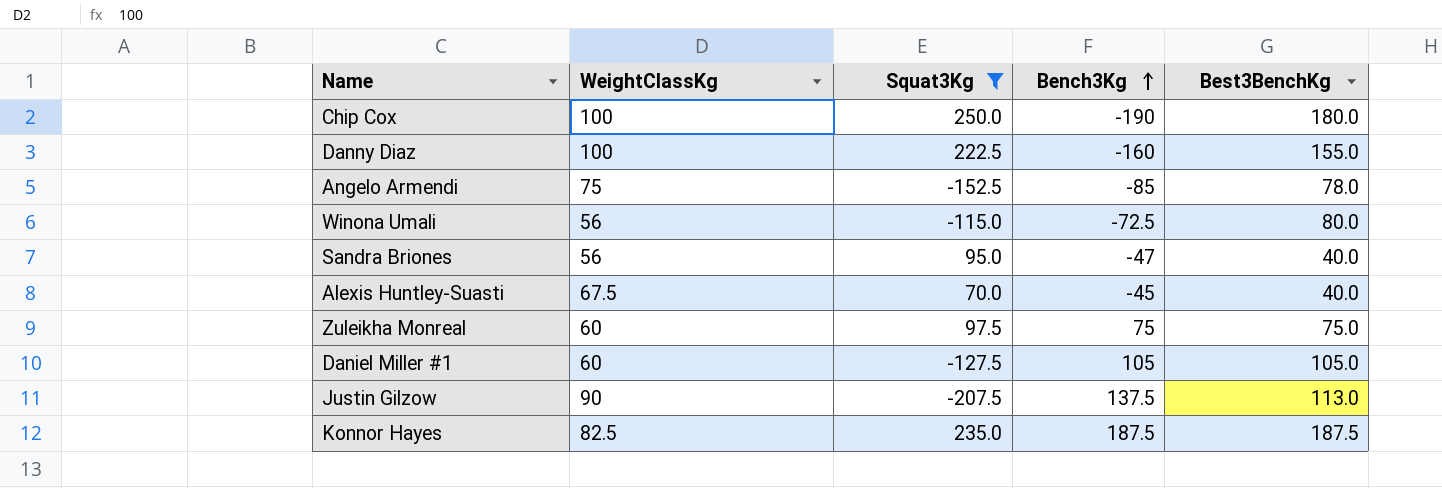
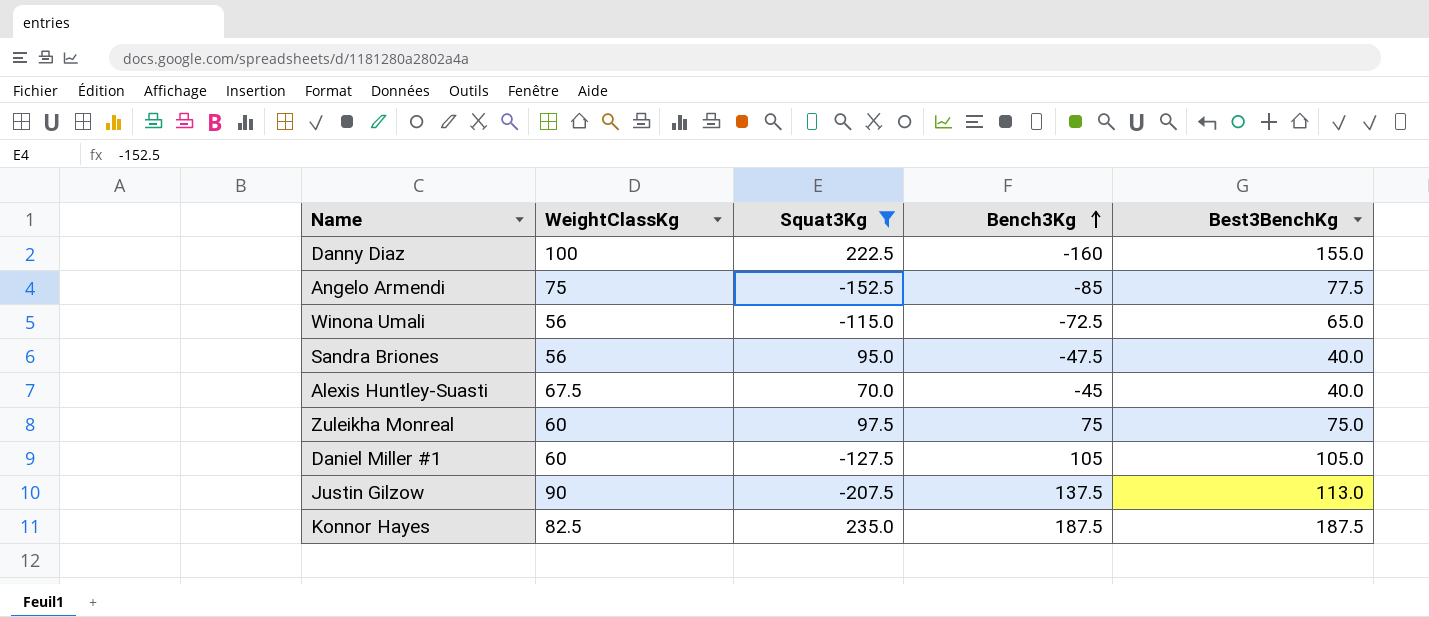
row Chip Cox: 100 | 250.0 | -190 | 180.0 -> none
Angelo Armendi | Best3BenchKg: 78.0 -> 77.5
Winona Umali | Best3BenchKg: 80.0 -> 65.0
Sandra Briones | Bench3Kg: -47 -> -47.5

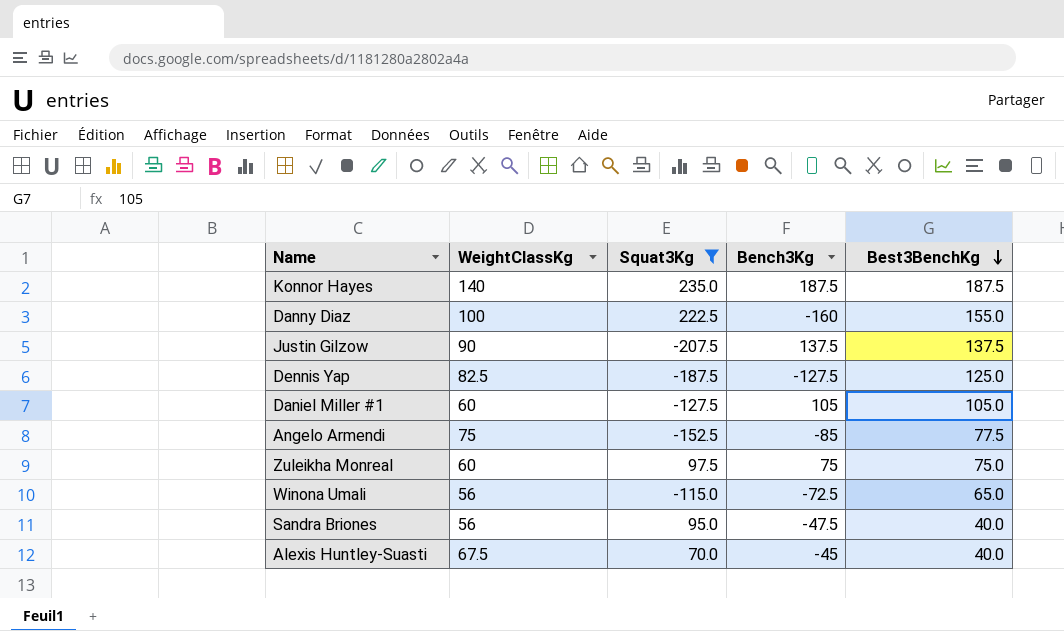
row order: Bench3Kg ascending -> Best3BenchKg descending
Konnor Hayes | WeightClassKg: 82.5 -> 140
Justin Gilzow | Best3BenchKg: 113.0 -> 137.5
row Dennis Yap: none -> 82.5 | -187.5 | -127.5 | 125.0

